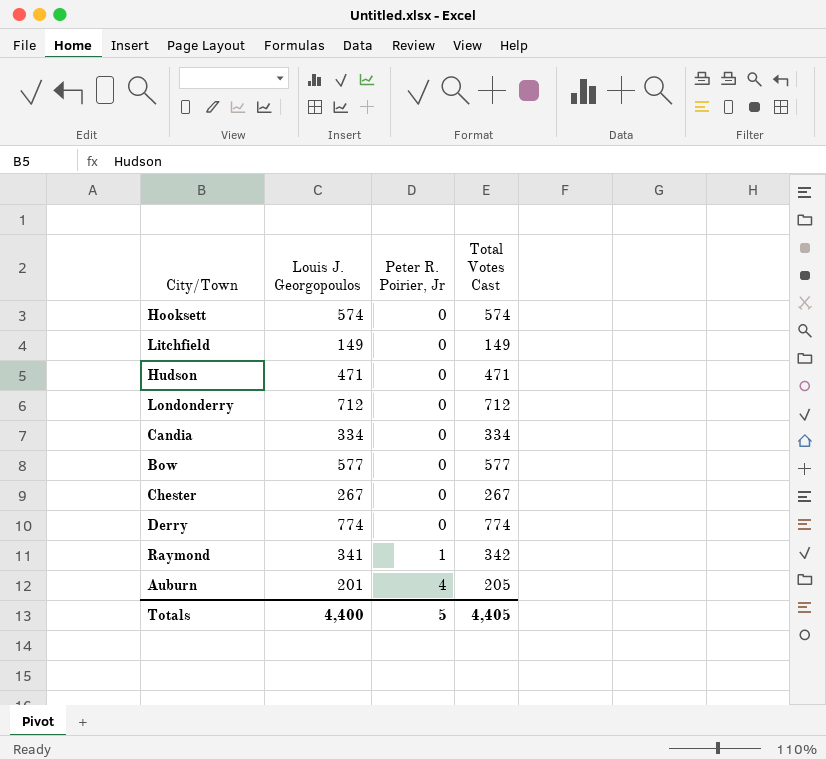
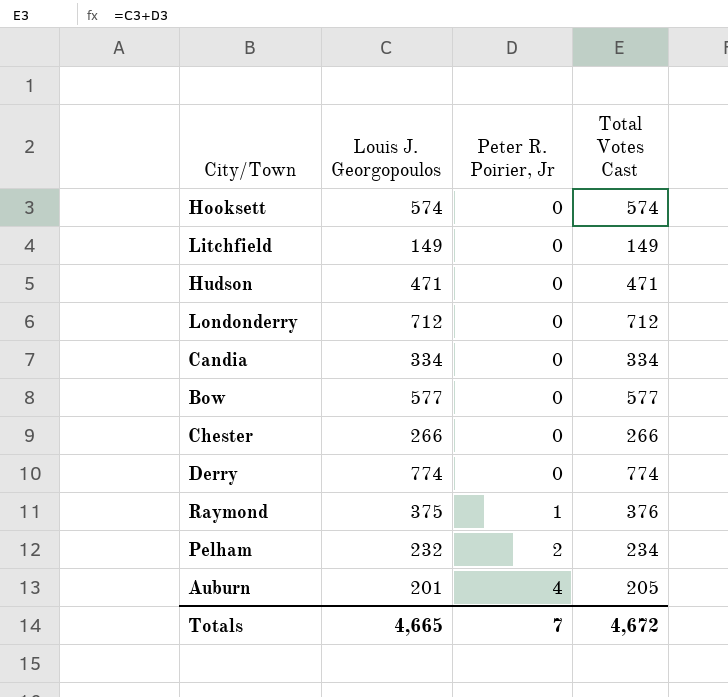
Chester | Louis J. Georgopoulos: 267 -> 266
Chester | Total Votes Cast: 267 -> 266
Raymond | Louis J. Georgopoulos: 341 -> 375
Raymond | Total Votes Cast: 342 -> 376
row Pelham: none -> 232 | 2 | 234
Totals | Louis J. Georgopoulos: 4,400 -> 4,665
Totals | Peter R. Poirier, Jr: 5 -> 7
Totals | Total Votes Cast: 4,405 -> 4,672

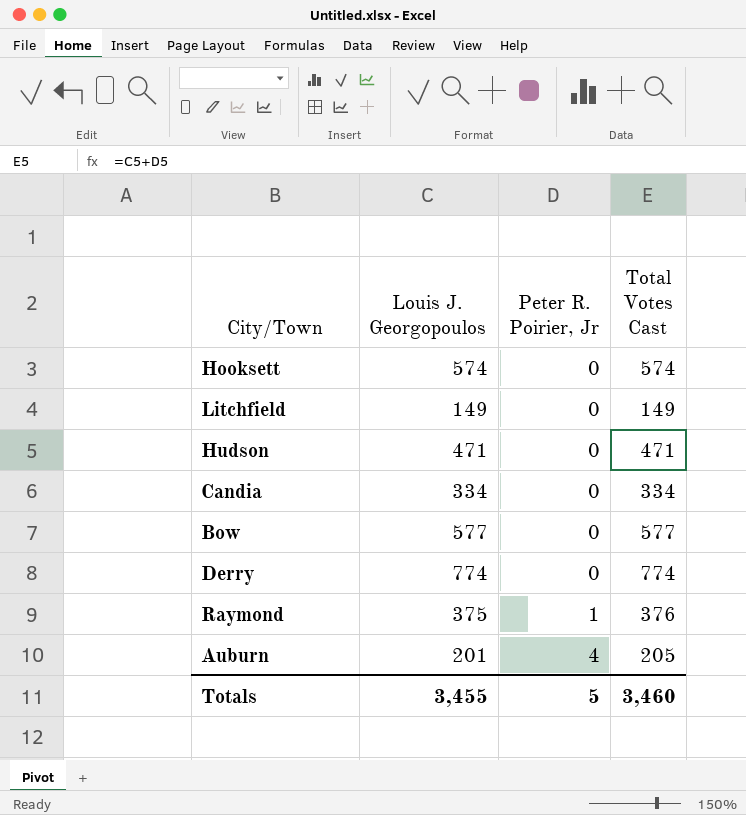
row Londonderry: 712 | 0 | 712 -> none
row Chester: 266 | 0 | 266 -> none
row Pelham: 232 | 2 | 234 -> none
Totals | Louis J. Georgopoulos: 4,665 -> 3,455
Totals | Peter R. Poirier, Jr: 7 -> 5
Totals | Total Votes Cast: 4,672 -> 3,460

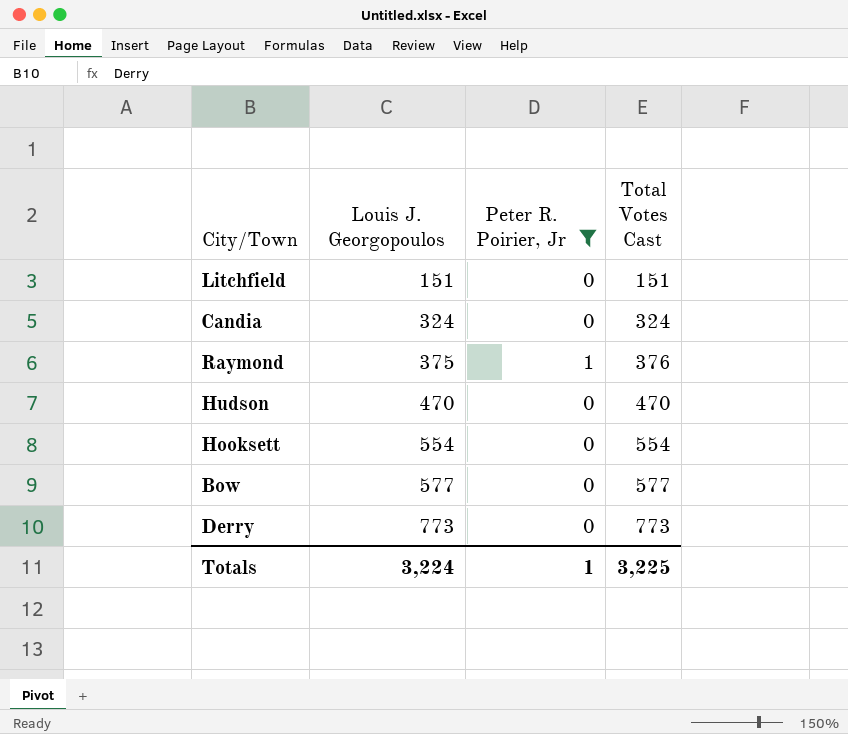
filter: none -> Peter R. Poirier, Jr != 4
row order: Peter R. Poirier, Jr ascending -> Louis J. Georgopoulos ascending
Litchfield | Louis J. Georgopoulos: 149 -> 151
Litchfield | Total Votes Cast: 149 -> 151
Candia | Louis J. Georgopoulos: 334 -> 324
Candia | Total Votes Cast: 334 -> 324
Hudson | Louis J. Georgopoulos: 471 -> 470
Hudson | Total Votes Cast: 471 -> 470
Hooksett | Louis J. Georgopoulos: 574 -> 554
Hooksett | Total Votes Cast: 574 -> 554
Derry | Louis J. Georgopoulos: 774 -> 773
Derry | Total Votes Cast: 774 -> 773
Totals | Louis J. Georgopoulos: 3,455 -> 3,224
Totals | Peter R. Poirier, Jr: 5 -> 1
Totals | Total Votes Cast: 3,460 -> 3,225

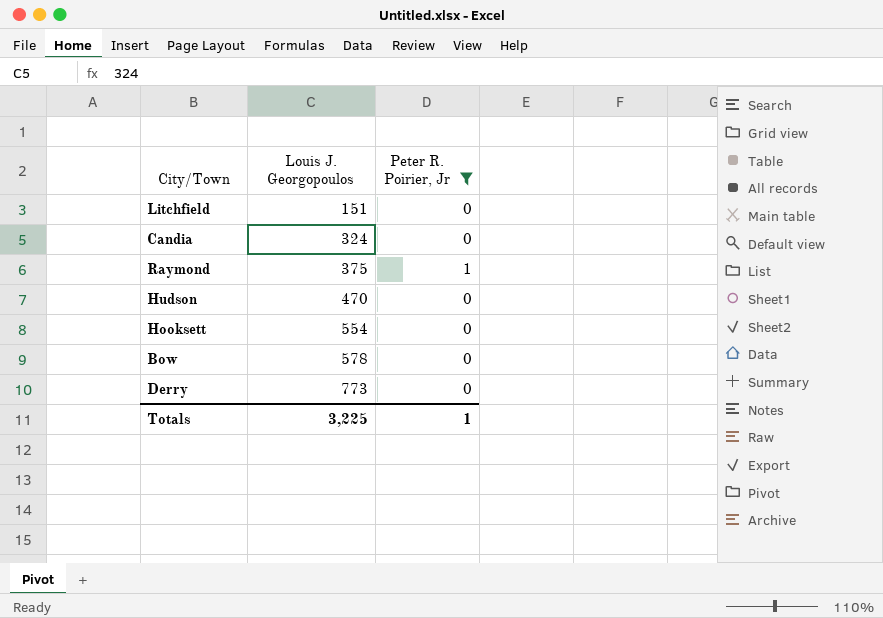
column Total Votes Cast | formula: [Louis J. Georgopoulos] + [Peter R. Poirier, Jr] -> none
Bow | Louis J. Georgopoulos: 577 -> 578
Totals | Louis J. Georgopoulos: 3,224 -> 3,225

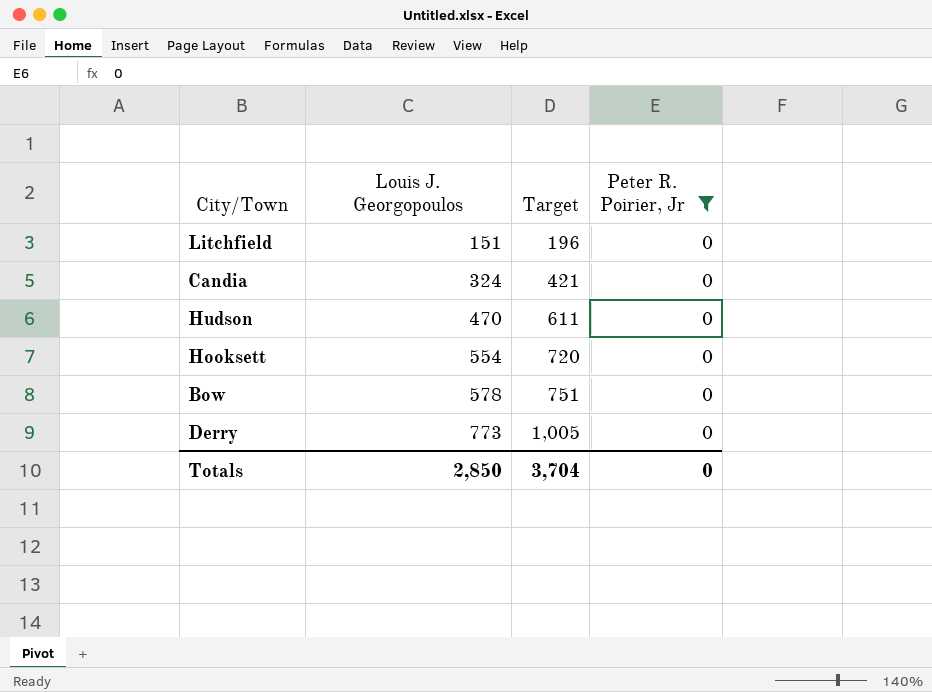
column Target | formula: none -> [Louis J. Georgopoulos] * 1.3
row Raymond: 375 | 1 -> none
Totals | Louis J. Georgopoulos: 3,225 -> 2,850
Totals | Peter R. Poirier, Jr: 1 -> 0

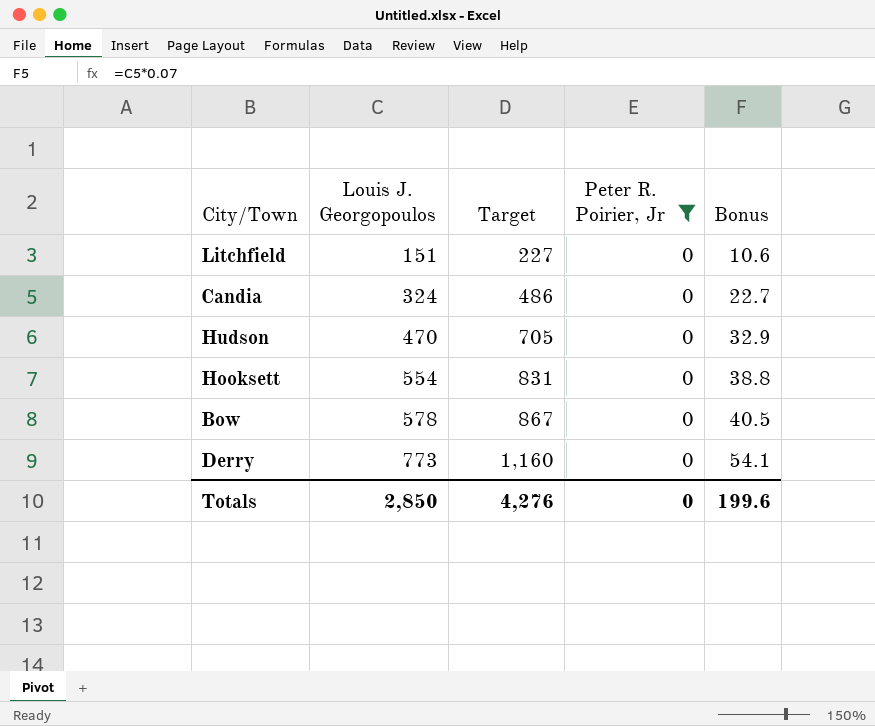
column Target | formula: [Louis J. Georgopoulos] * 1.3 -> [Louis J. Georgopoulos] * 1.5
column Bonus | formula: none -> [Louis J. Georgopoulos] * 0.07
Totals | Target: 3,704 -> 4,276

